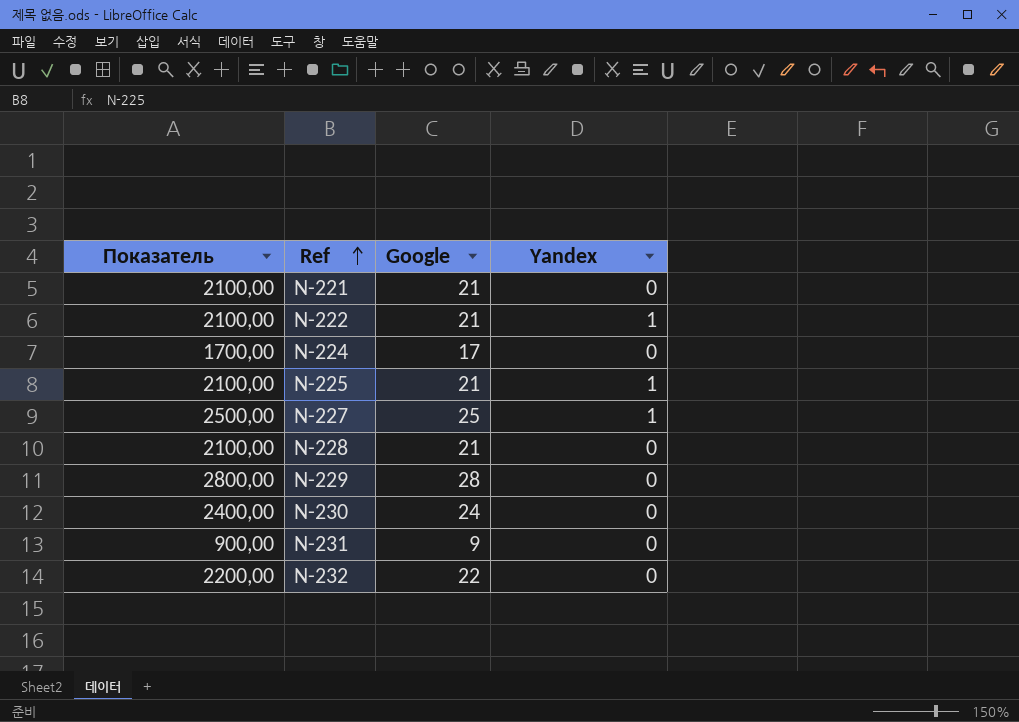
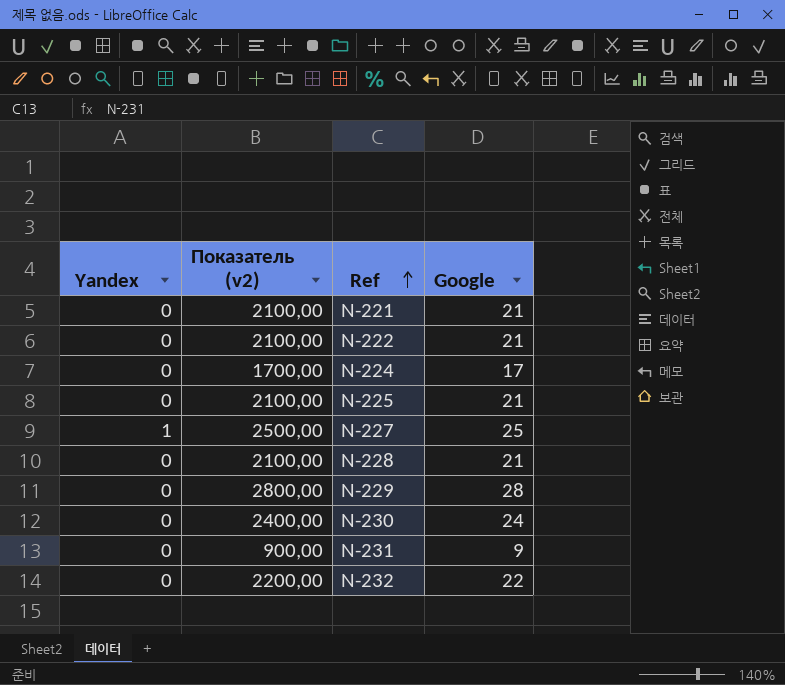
column Yandex | position: 4 -> 1
column name: Показатель -> Показатель (v2)
N-222 | Yandex: 1 -> 0
N-225 | Yandex: 1 -> 0

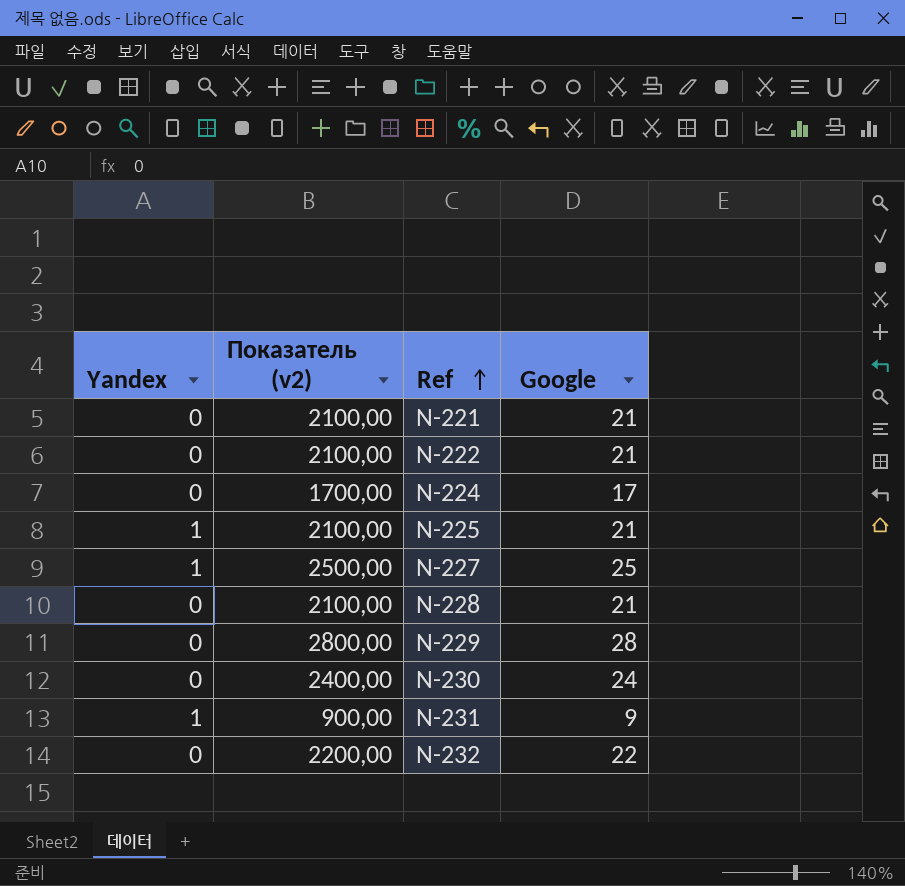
N-225 | Yandex: 0 -> 1
N-231 | Yandex: 0 -> 1

